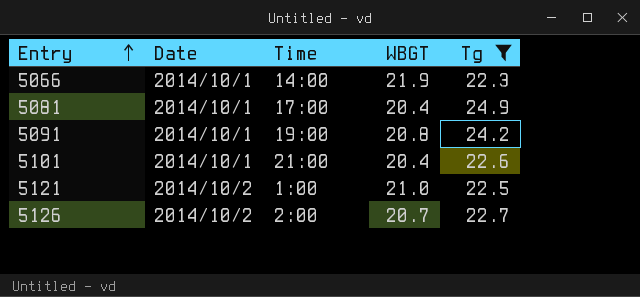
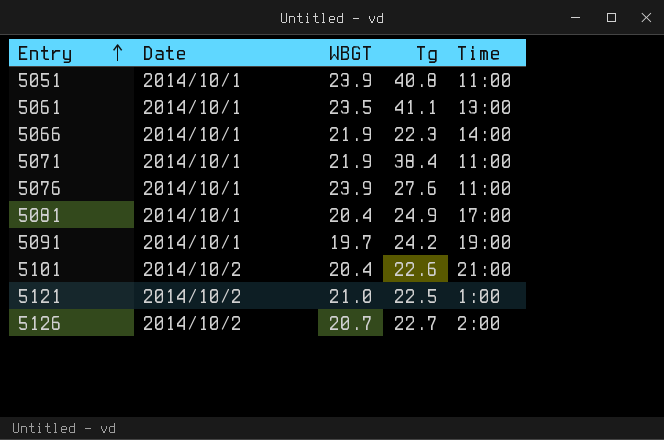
filter: Tg <= 24.9 -> none
column Time | position: 3 -> 5
5091 | WBGT: 20.8 -> 19.7
5101 | Date: 2014/10/1 -> 2014/10/2

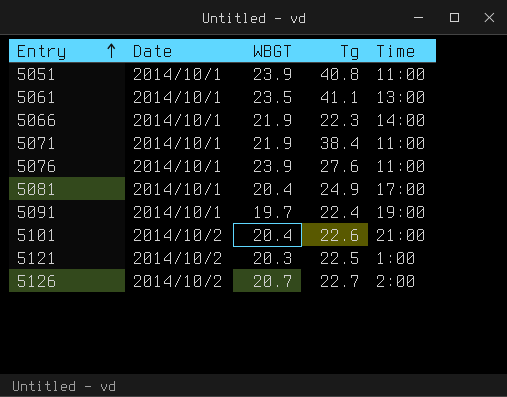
5091 | Tg: 24.2 -> 22.4
5121 | WBGT: 21.0 -> 20.3

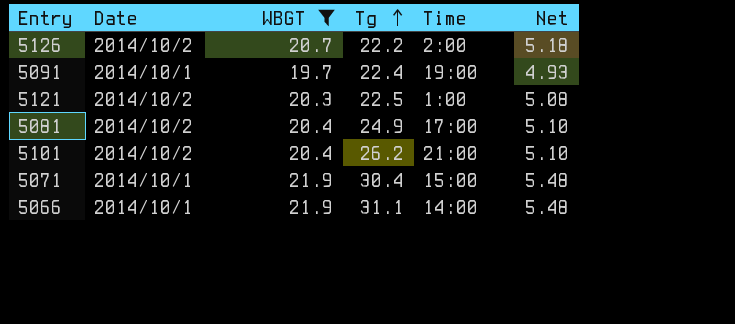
filter: none -> WBGT <= 21.9
row order: Entry ascending -> Tg ascending
column Net | formula: none -> [WBGT] * 0.25
5126 | Tg: 22.7 -> 22.2
5081 | Date: 2014/10/1 -> 2014/10/2
5101 | Tg: 22.6 -> 26.2
5071 | Tg: 38.4 -> 30.4
5071 | Time: 11:00 -> 15:00
5066 | Tg: 22.3 -> 31.1

